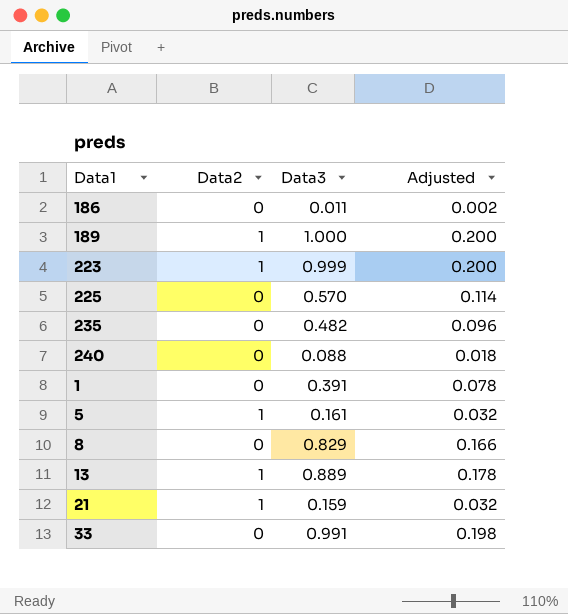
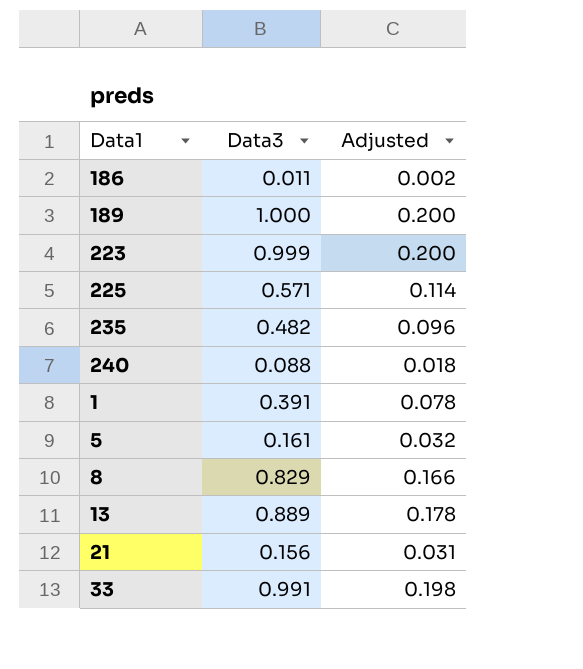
column Data2 | position: 2 -> none
225 | Data3: 0.570 -> 0.571
21 | Data3: 0.159 -> 0.156
21 | Adjusted: 0.032 -> 0.031

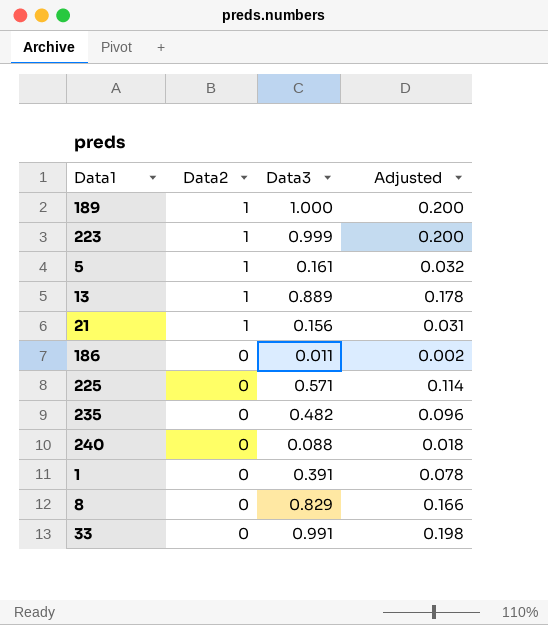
row order: none -> Data2 descending
column Data2 | position: none -> 2

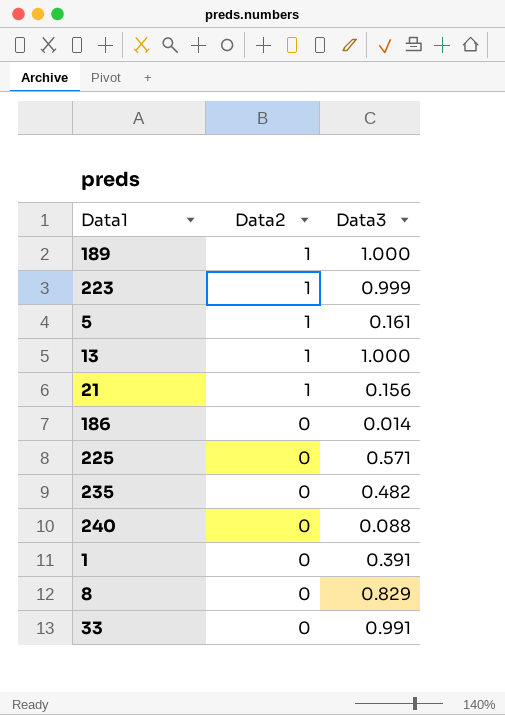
column Adjusted | formula: [Data3] * 0.2 -> none
13 | Data3: 0.889 -> 1.000
186 | Data3: 0.011 -> 0.014

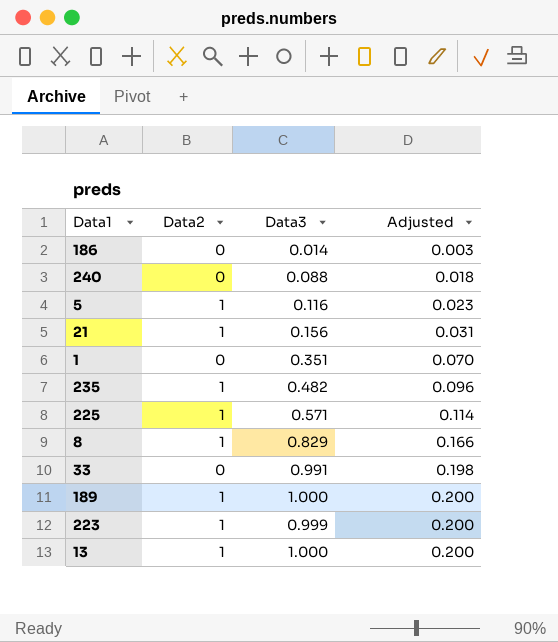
row order: Data2 descending -> Adjusted ascending
column Adjusted | formula: none -> [Data3] * 0.2
5 | Data3: 0.161 -> 0.116
1 | Data3: 0.391 -> 0.351
235 | Data2: 0 -> 1
225 | Data2: 0 -> 1
8 | Data2: 0 -> 1

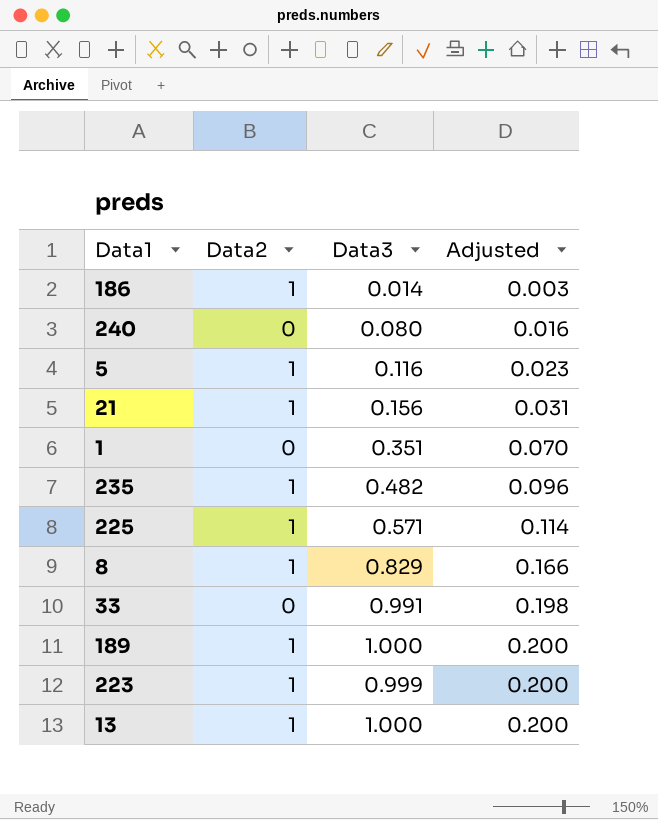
186 | Data2: 0 -> 1
240 | Data3: 0.088 -> 0.080
240 | Adjusted: 0.018 -> 0.016

